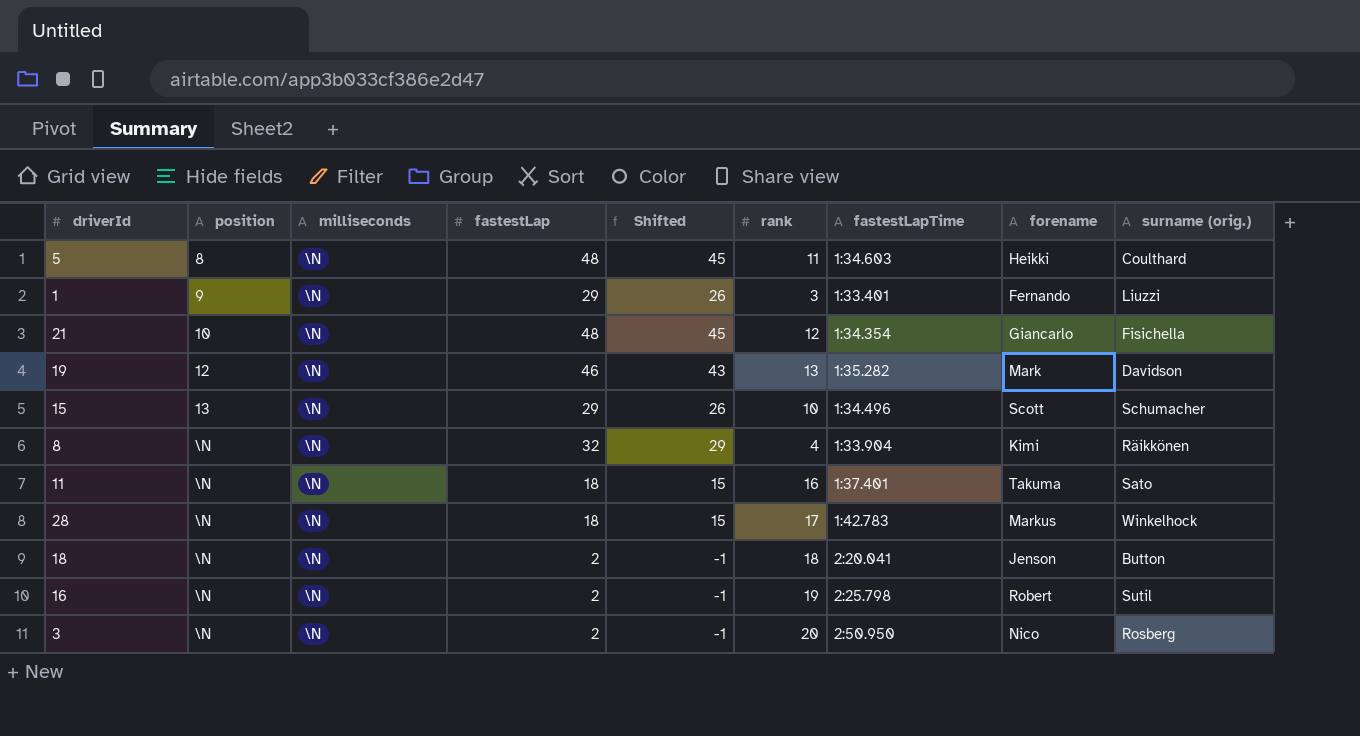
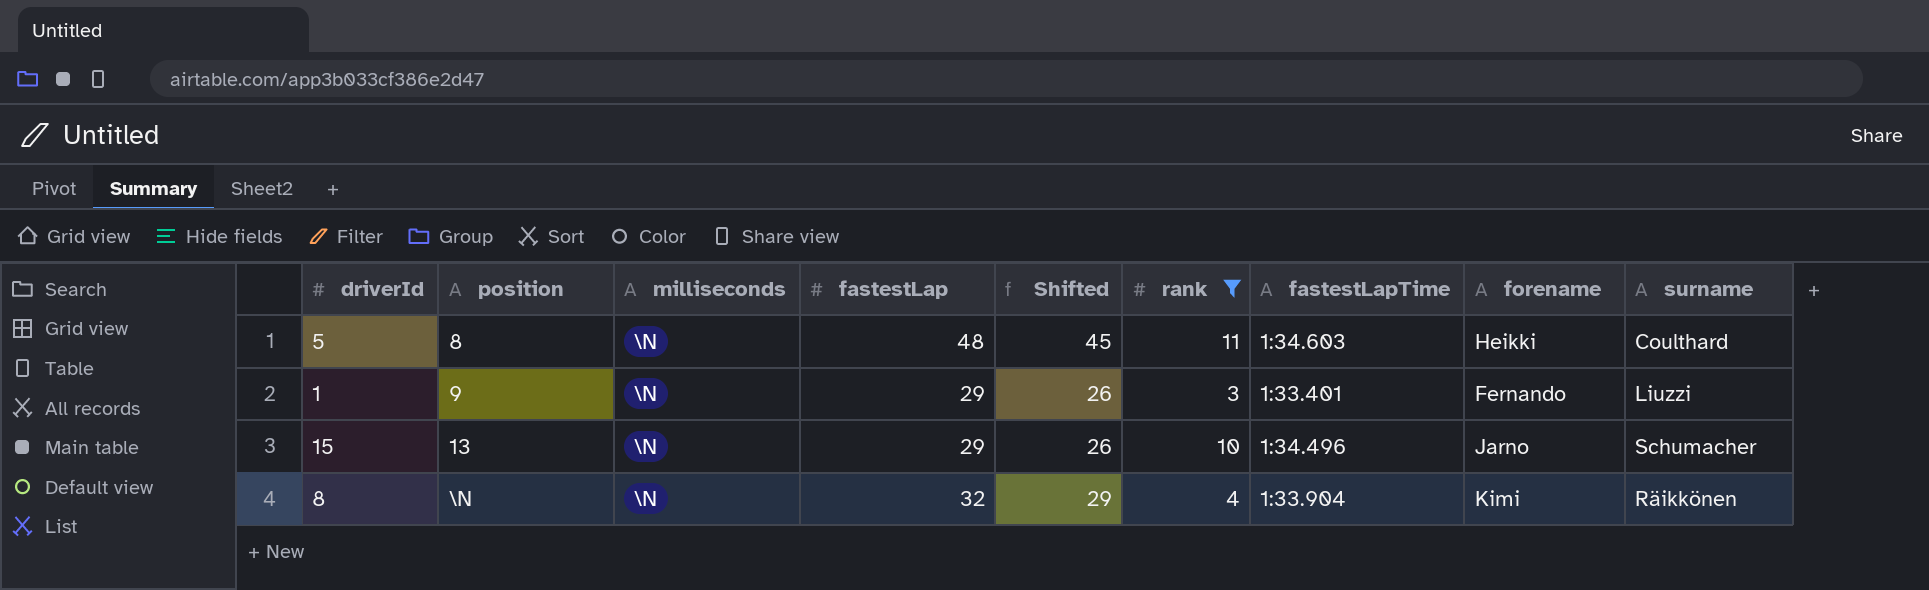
filter: none -> rank <= 11
column name: surname (orig.) -> surname
15 | forename: Scott -> Jarno

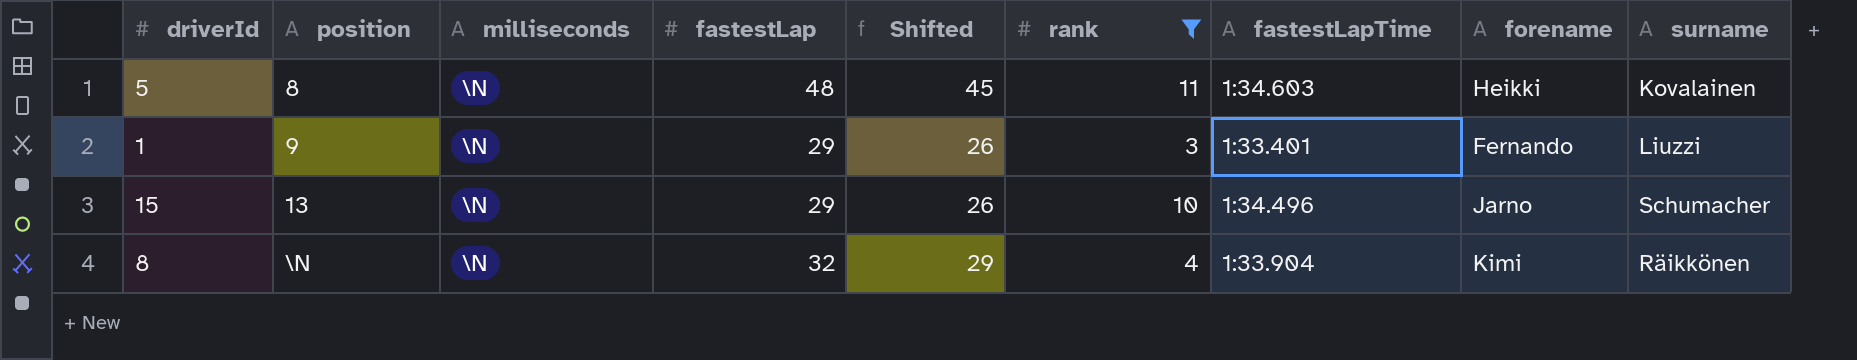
5 | surname: Coulthard -> Kovalainen

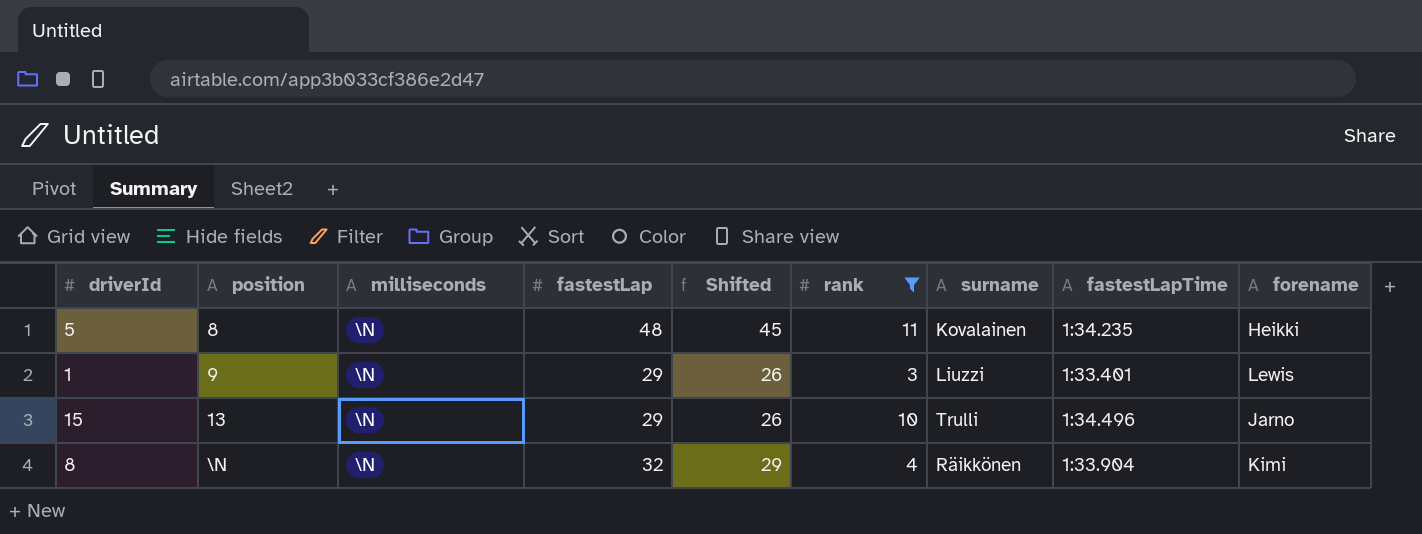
column surname | position: 9 -> 7
5 | fastestLapTime: 1:34.603 -> 1:34.235
1 | forename: Fernando -> Lewis
15 | surname: Schumacher -> Trulli

